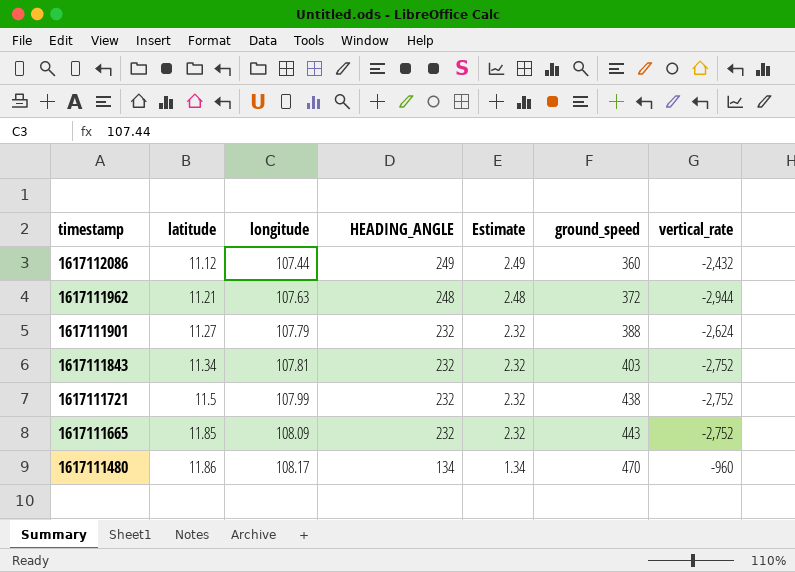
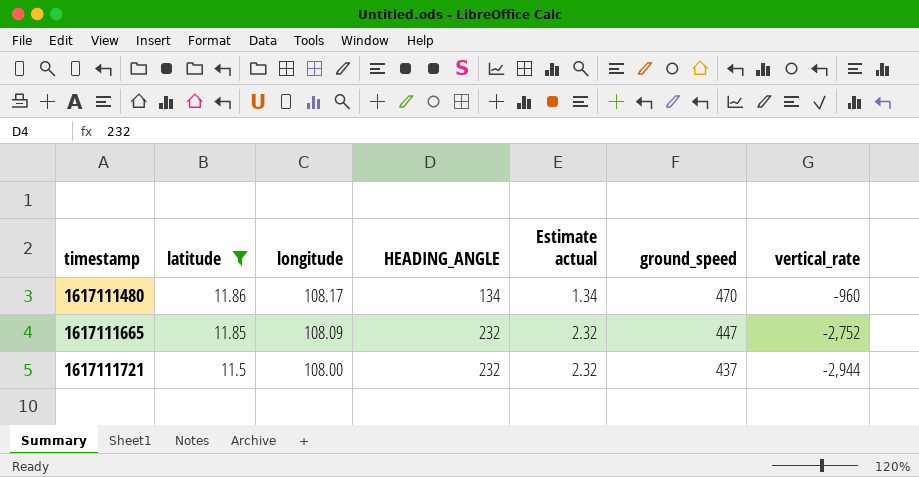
filter: none -> latitude >= 11.5
row order: timestamp descending -> timestamp ascending
column name: Estimate -> Estimate actual
1617111665 | ground_speed: 443 -> 447
1617111721 | longitude: 107.99 -> 108.00
1617111721 | ground_speed: 438 -> 437
1617111721 | vertical_rate: -2,752 -> -2,944

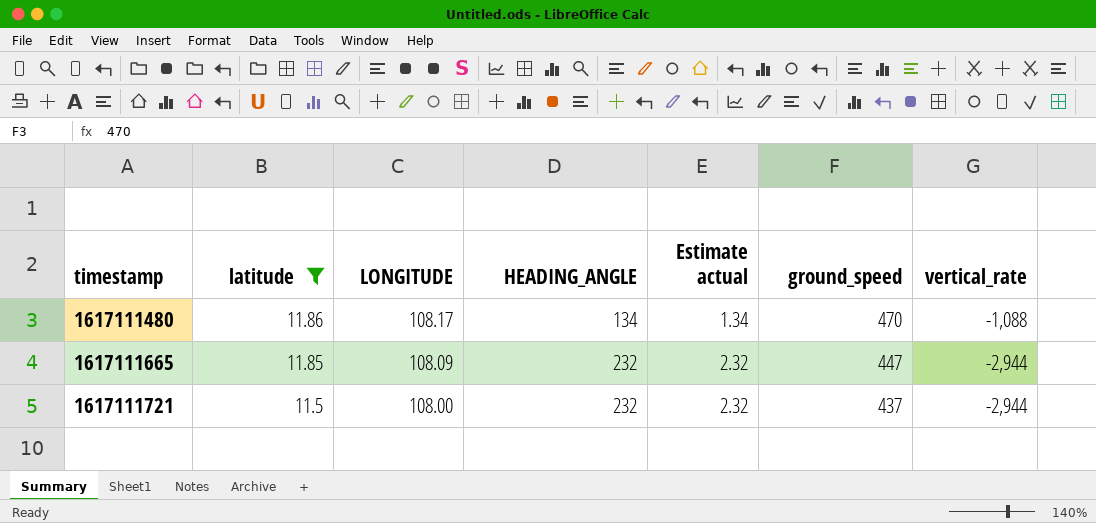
column name: longitude -> LONGITUDE
1617111480 | vertical_rate: -960 -> -1,088
1617111665 | vertical_rate: -2,752 -> -2,944

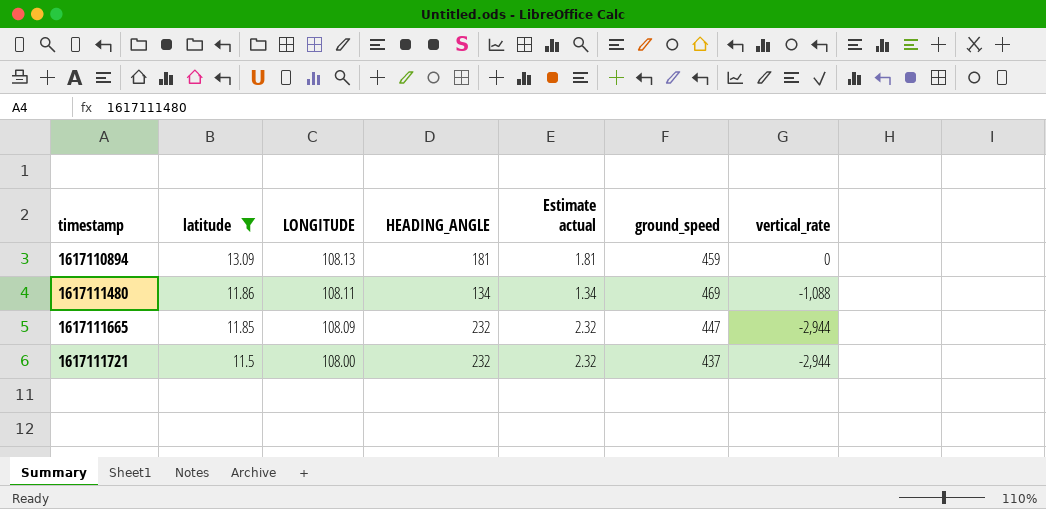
row 1617110894: none -> 13.09 | 108.13 | 181 | 1.81 | 459 | 0
1617111480 | LONGITUDE: 108.17 -> 108.11
1617111480 | ground_speed: 470 -> 469

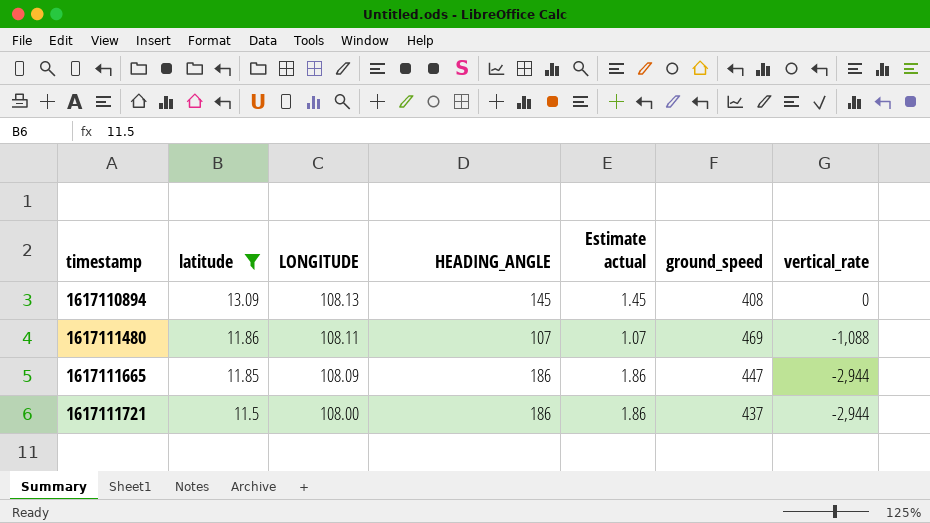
1617110894 | HEADING_ANGLE: 181 -> 145
1617110894 | Estimate actual: 1.81 -> 1.45
1617110894 | ground_speed: 459 -> 408
1617111480 | HEADING_ANGLE: 134 -> 107
1617111480 | Estimate actual: 1.34 -> 1.07
1617111665 | HEADING_ANGLE: 232 -> 186
1617111665 | Estimate actual: 2.32 -> 1.86
1617111721 | HEADING_ANGLE: 232 -> 186
1617111721 | Estimate actual: 2.32 -> 1.86

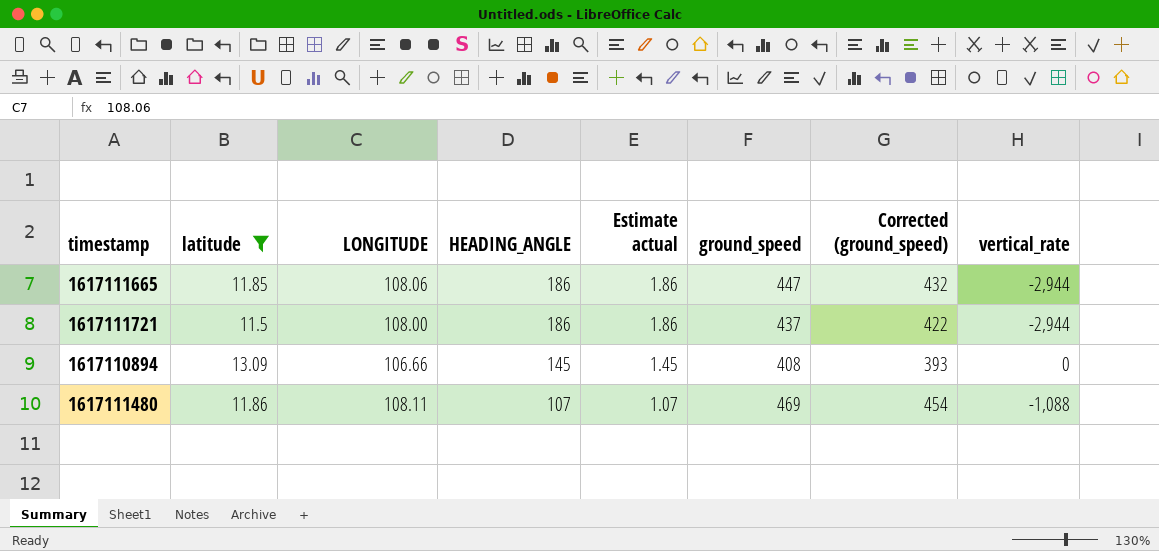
row order: timestamp ascending -> HEADING_ANGLE descending
column Corrected (ground_speed) | formula: none -> [ground_speed] - 15
1617111665 | LONGITUDE: 108.09 -> 108.06
1617110894 | LONGITUDE: 108.13 -> 106.66

